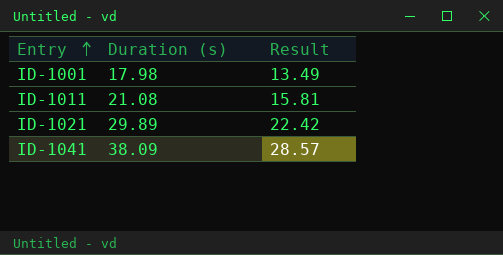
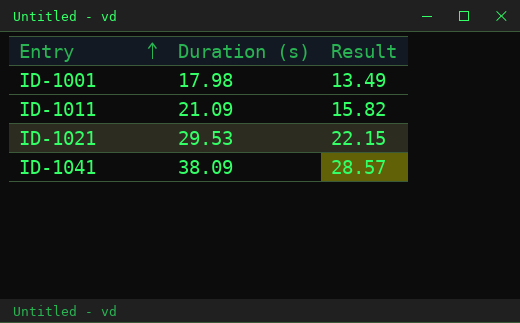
ID-1011 | Duration (s): 21.08 -> 21.09
ID-1011 | Result: 15.81 -> 15.82
ID-1021 | Duration (s): 29.89 -> 29.53
ID-1021 | Result: 22.42 -> 22.15

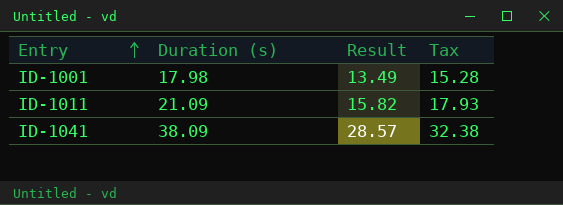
column Tax | formula: none -> [Duration (s)] * 0.85
row ID-1021: 29.53 | 22.15 -> none

